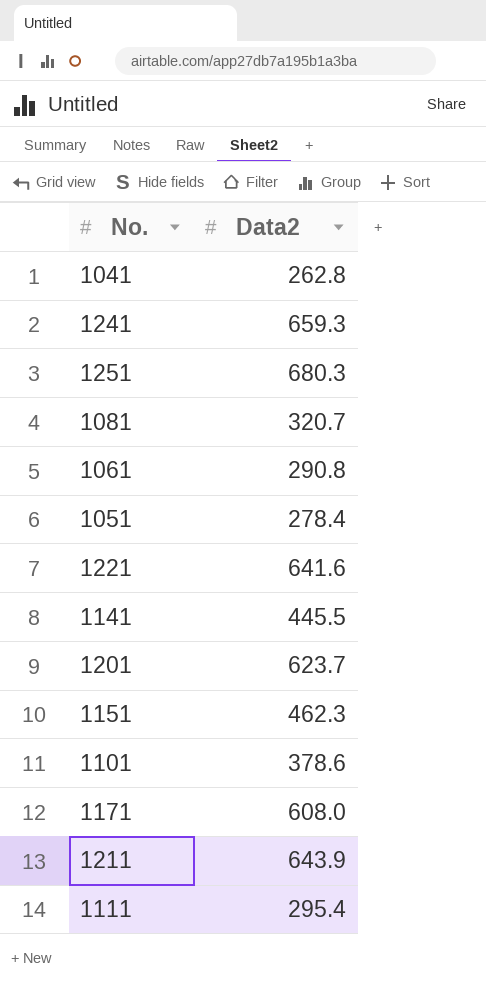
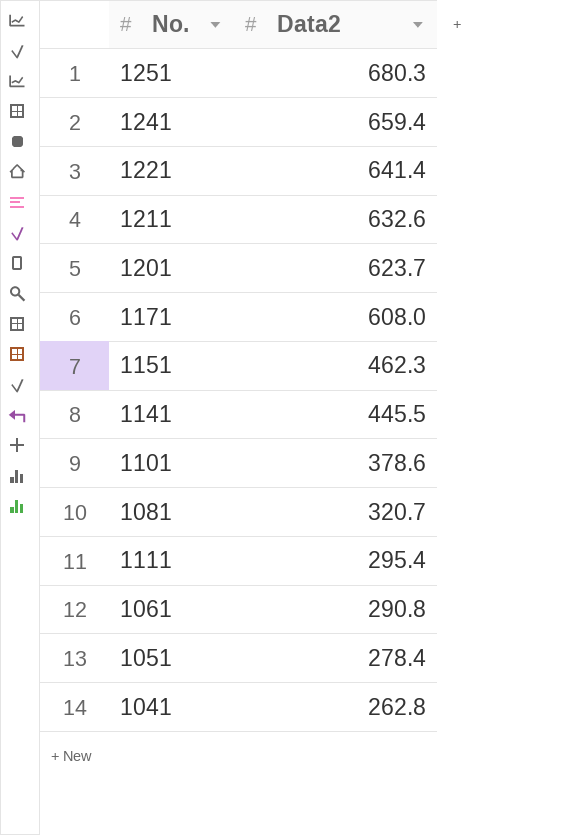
row order: none -> Data2 descending
1241 | Data2: 659.3 -> 659.4
1221 | Data2: 641.6 -> 641.4
1211 | Data2: 643.9 -> 632.6

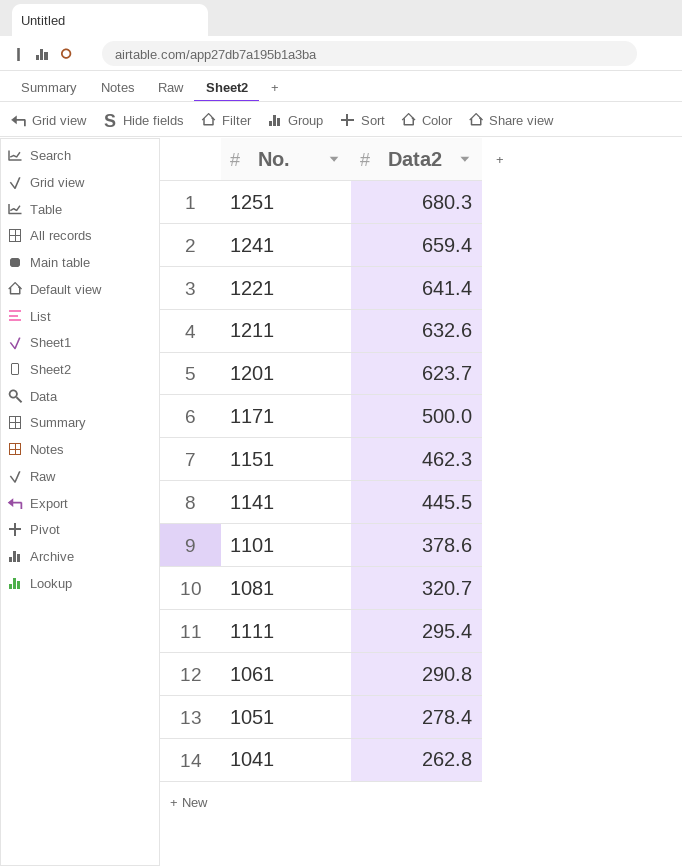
1171 | Data2: 608.0 -> 500.0

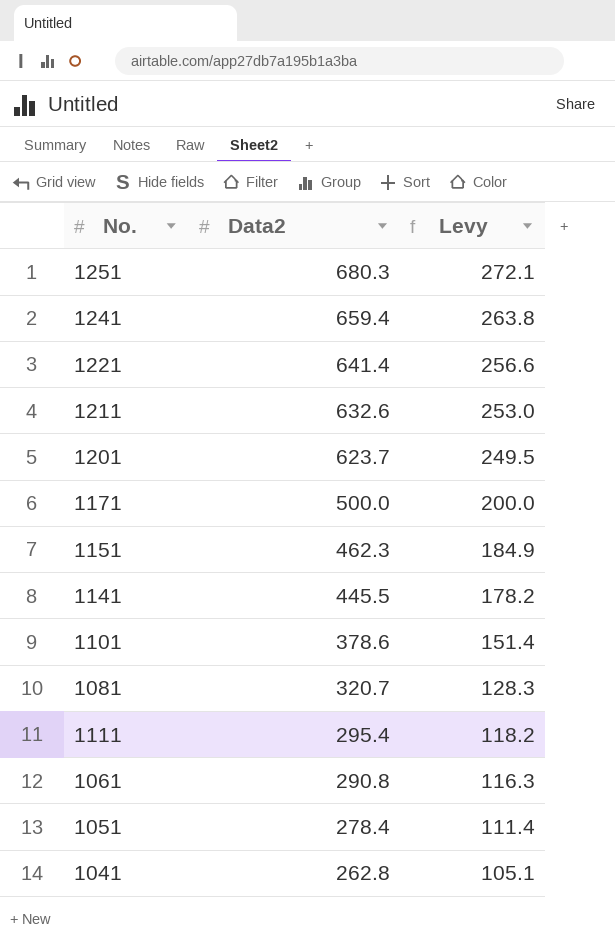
column Levy | formula: none -> [Data2] * 0.4

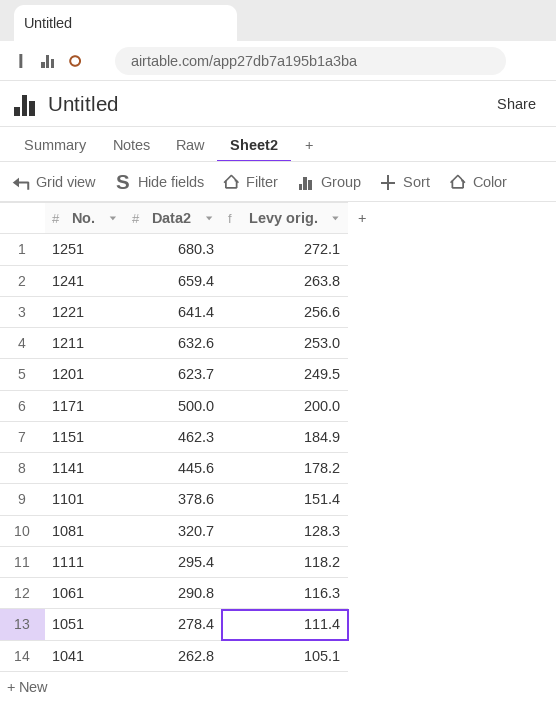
column name: Levy -> Levy orig.
1141 | Data2: 445.5 -> 445.6

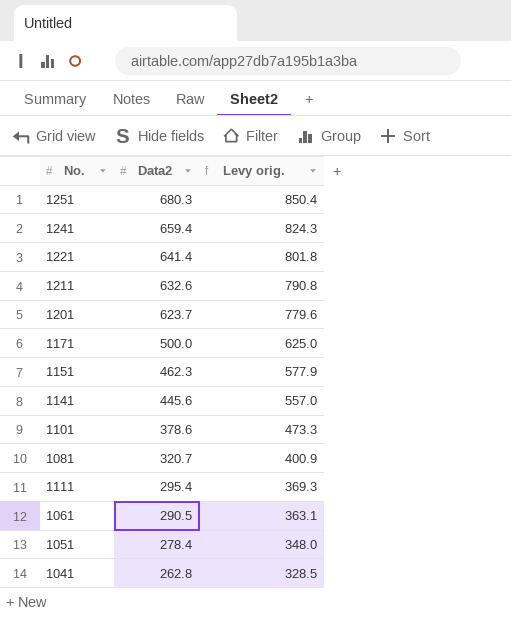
column Levy orig. | formula: [Data2] * 0.4 -> [Data2] * 1.25
1061 | Data2: 290.8 -> 290.5

